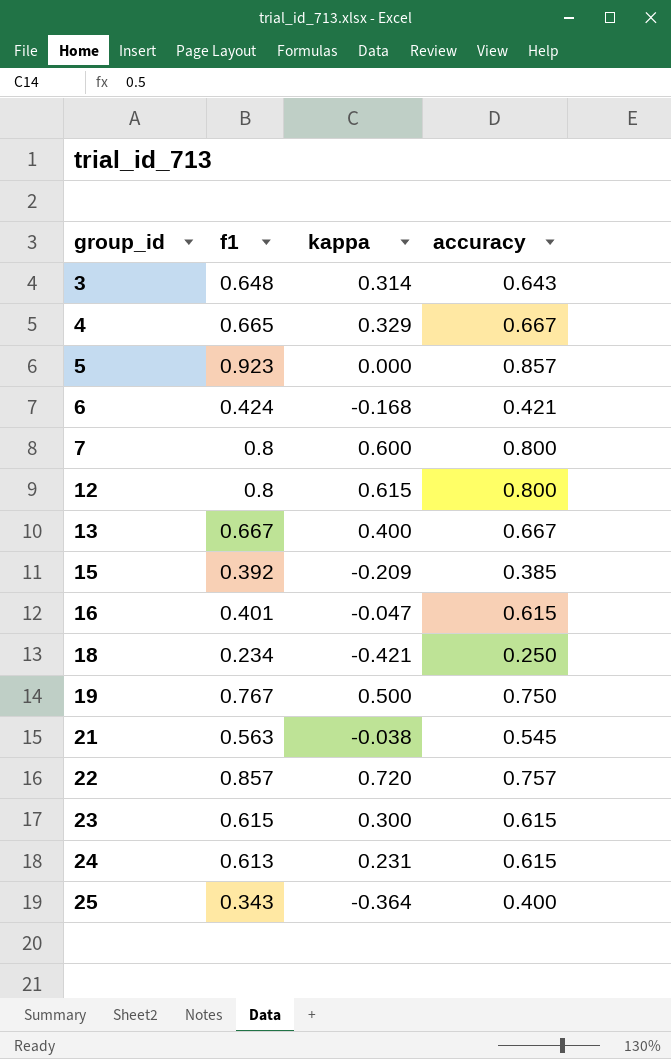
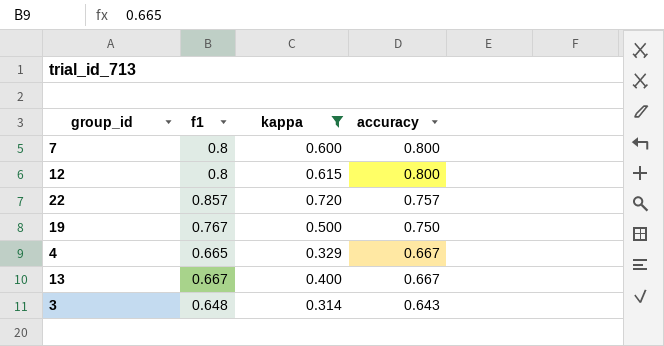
filter: none -> kappa >= 0.314
row order: group_id ascending -> accuracy descending

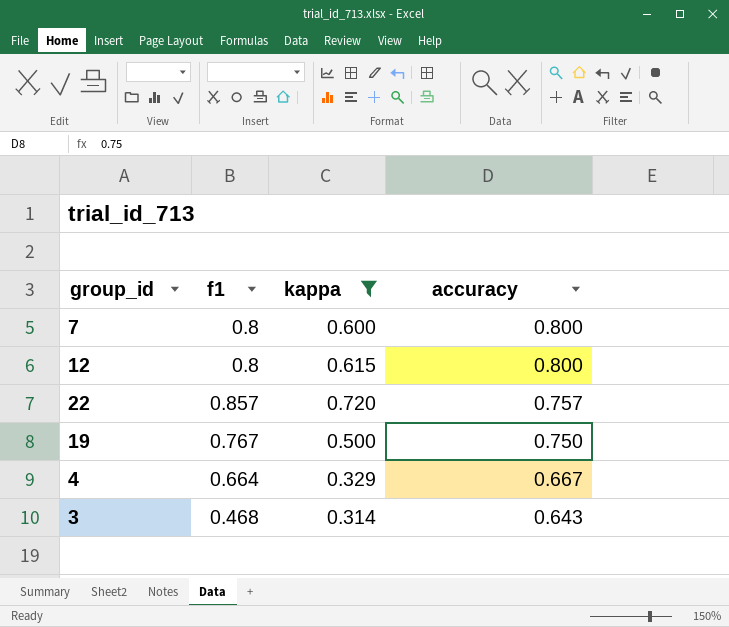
row 13: 0.667 | 0.400 | 0.667 -> none
4 | f1: 0.665 -> 0.664
3 | f1: 0.648 -> 0.468

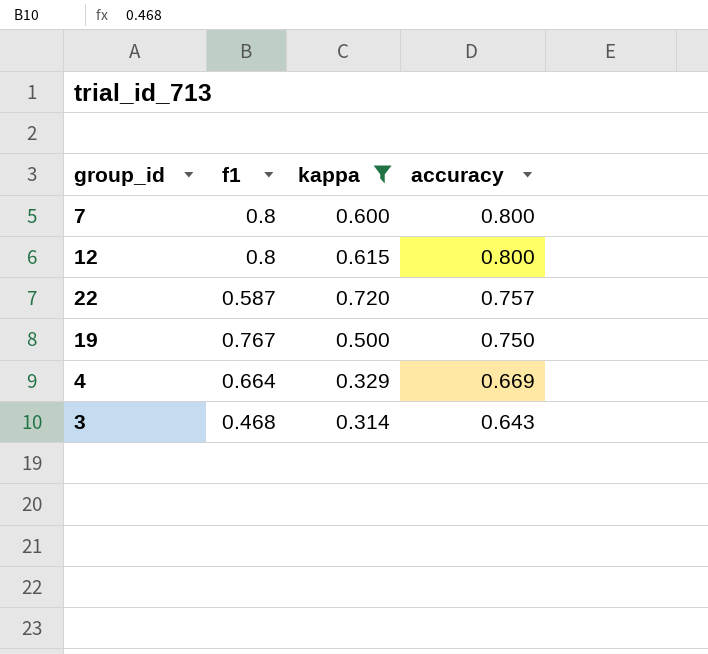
22 | f1: 0.857 -> 0.587
4 | accuracy: 0.667 -> 0.669

